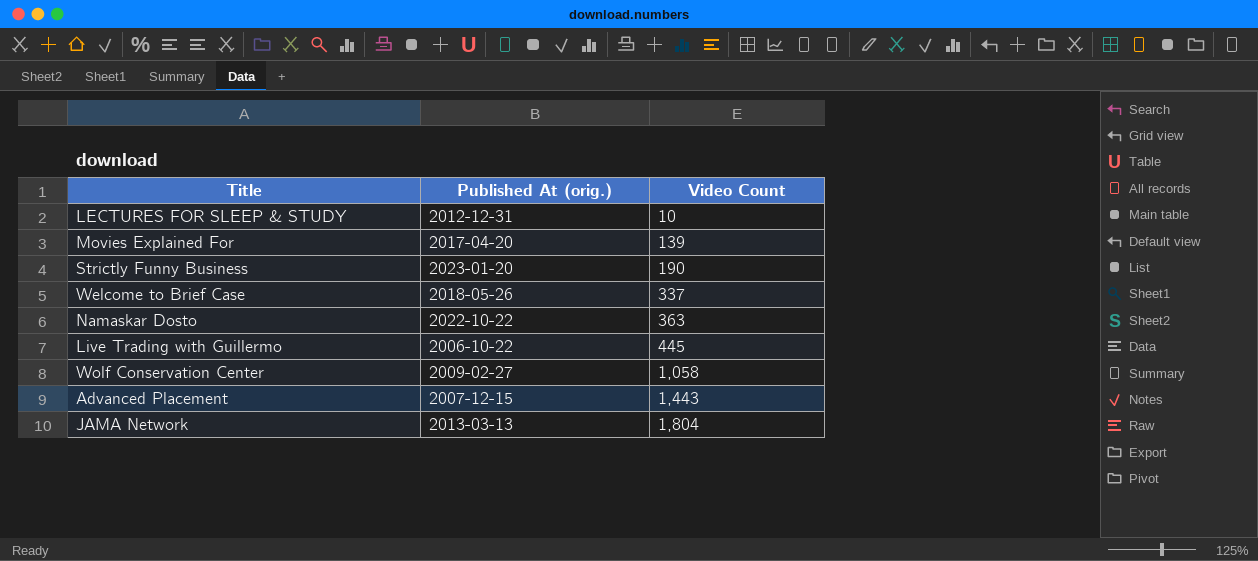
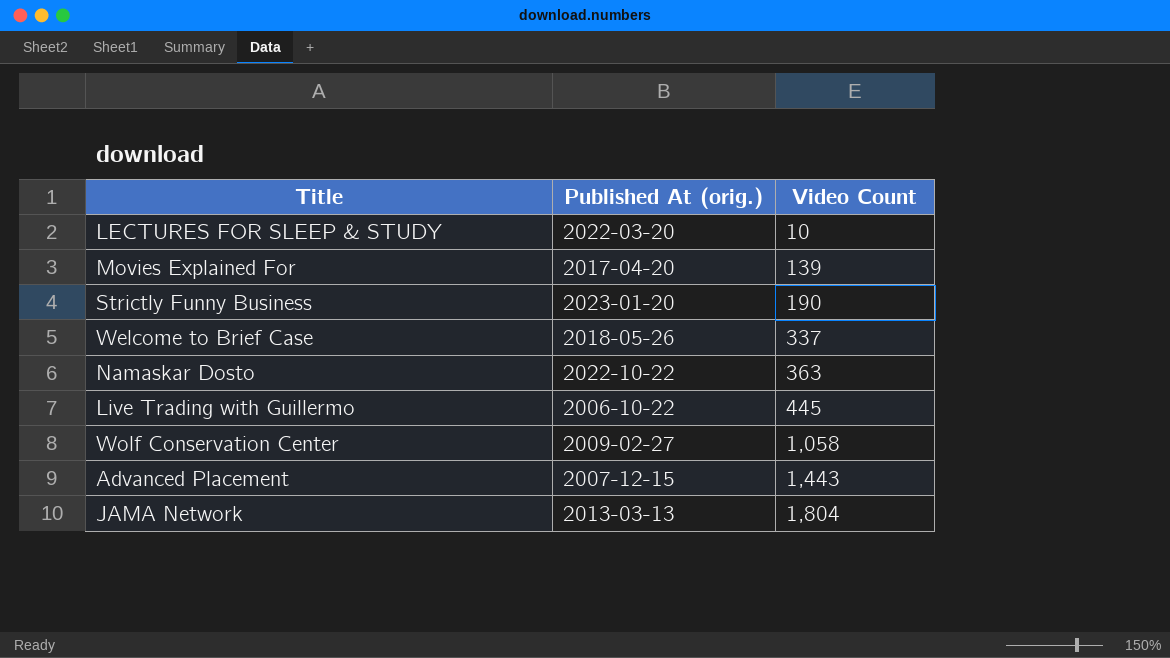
LECTURES FOR SLEEP & STUDY | Published At (orig.): 2012-12-31 -> 2022-03-20

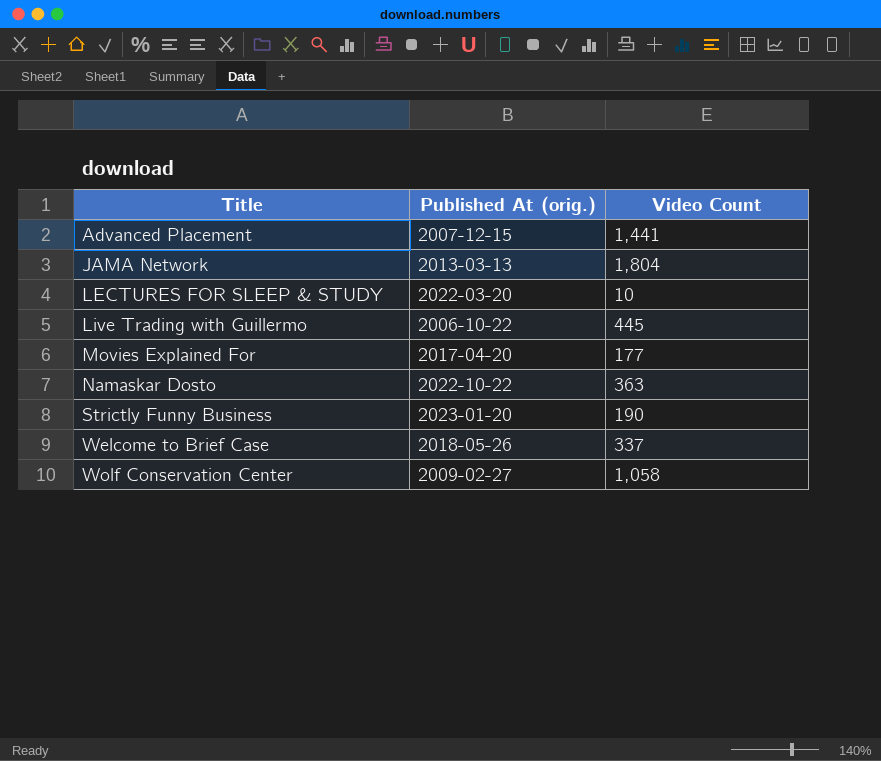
row order: Video Count ascending -> Title ascending
Advanced Placement | Video Count: 1,443 -> 1,441
Movies Explained For | Video Count: 139 -> 177

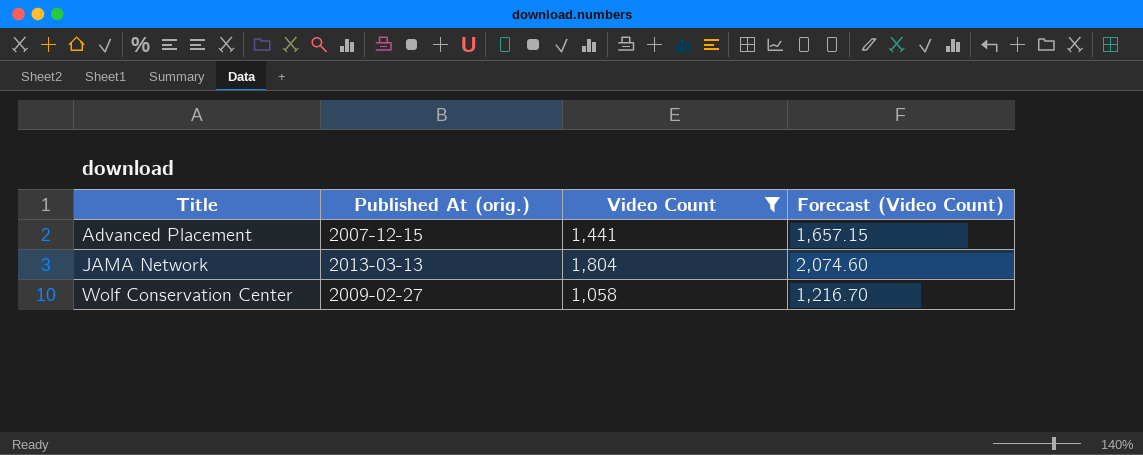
filter: none -> Video Count >= 1,058
column Forecast (Video Count) | formula: none -> [Video Count] * 1.15

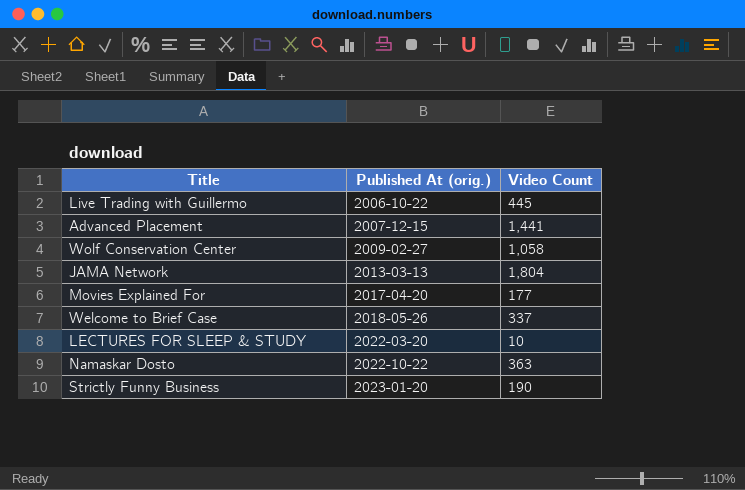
filter: Video Count >= 1,058 -> none
row order: Title ascending -> Published At (orig.) ascending
column Forecast (Video Count) | formula: [Video Count] * 1.15 -> none

